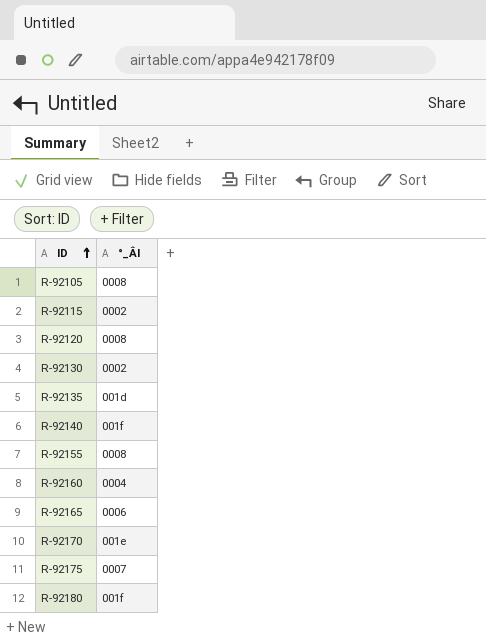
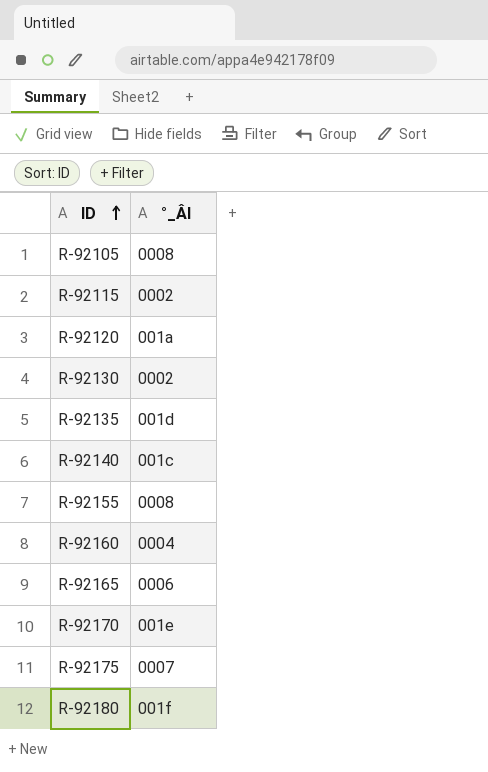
R-92120 | °_ÂI: 0008 -> 001a
R-92140 | °_ÂI: 001f -> 001c

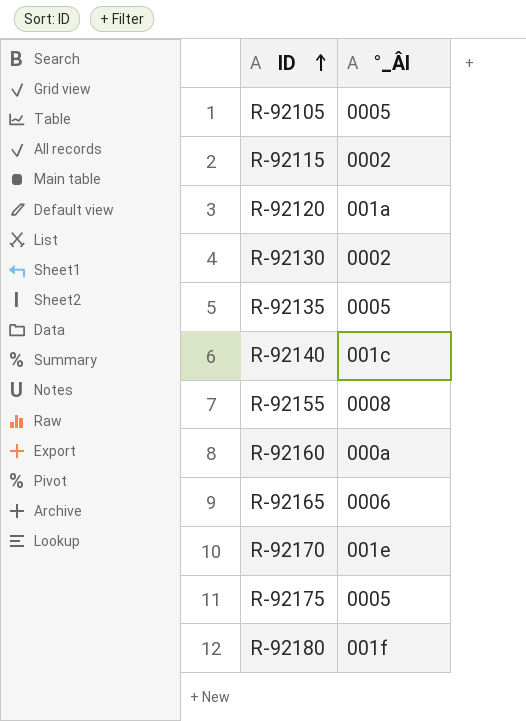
R-92105 | °_ÂI: 0008 -> 0005
R-92135 | °_ÂI: 001d -> 0005
R-92160 | °_ÂI: 0004 -> 000a
R-92175 | °_ÂI: 0007 -> 0005

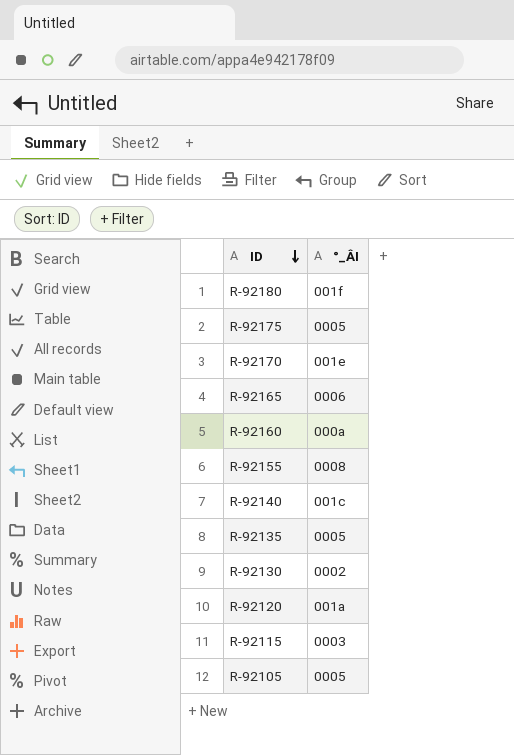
row order: ID ascending -> ID descending
R-92115 | °_ÂI: 0002 -> 0003

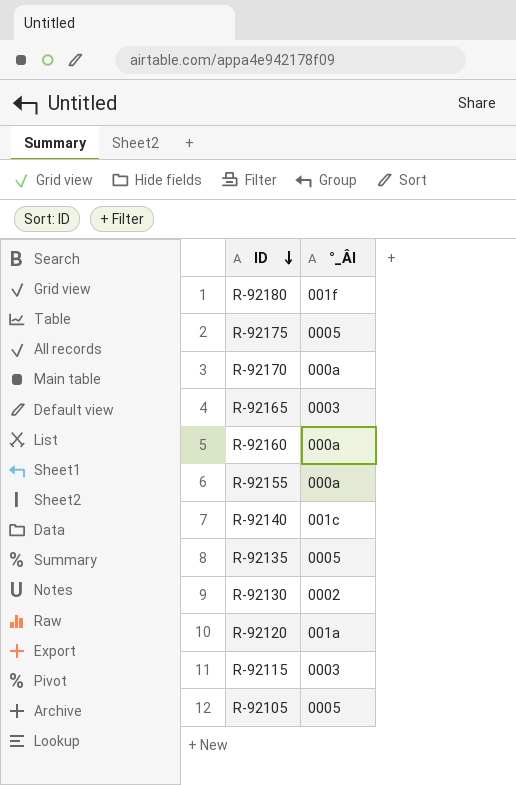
R-92170 | °_ÂI: 001e -> 000a
R-92165 | °_ÂI: 0006 -> 0003
R-92155 | °_ÂI: 0008 -> 000a

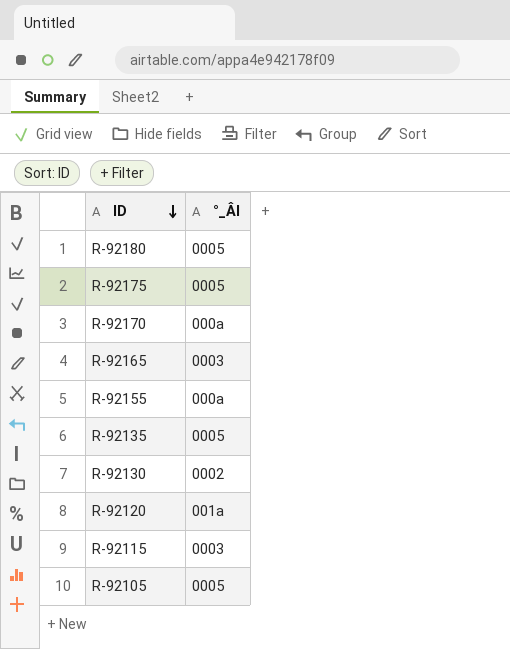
row R-92160: 000a -> none
row R-92140: 001c -> none
R-92180 | °_ÂI: 001f -> 0005

